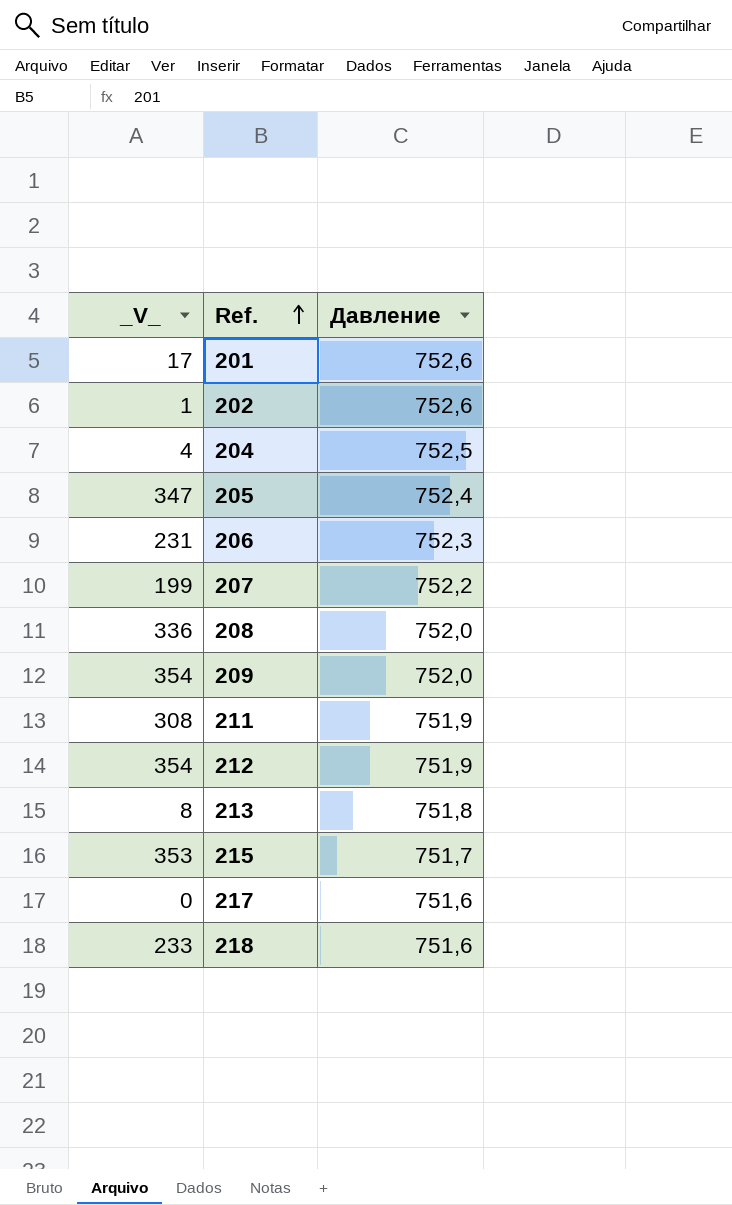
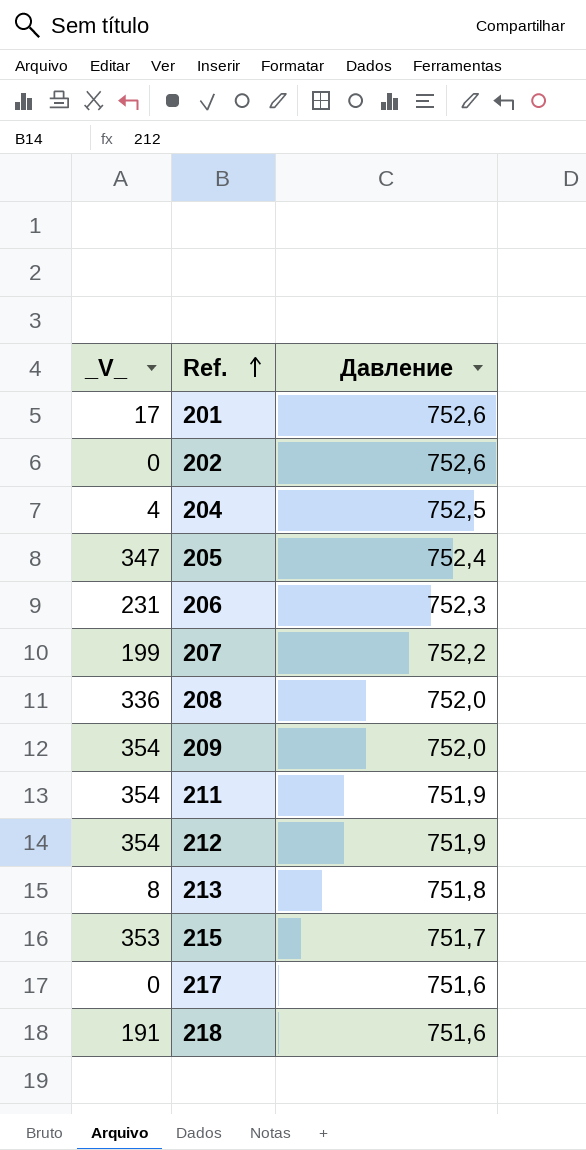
202 | _V_: 1 -> 0
211 | _V_: 308 -> 354
218 | _V_: 233 -> 191

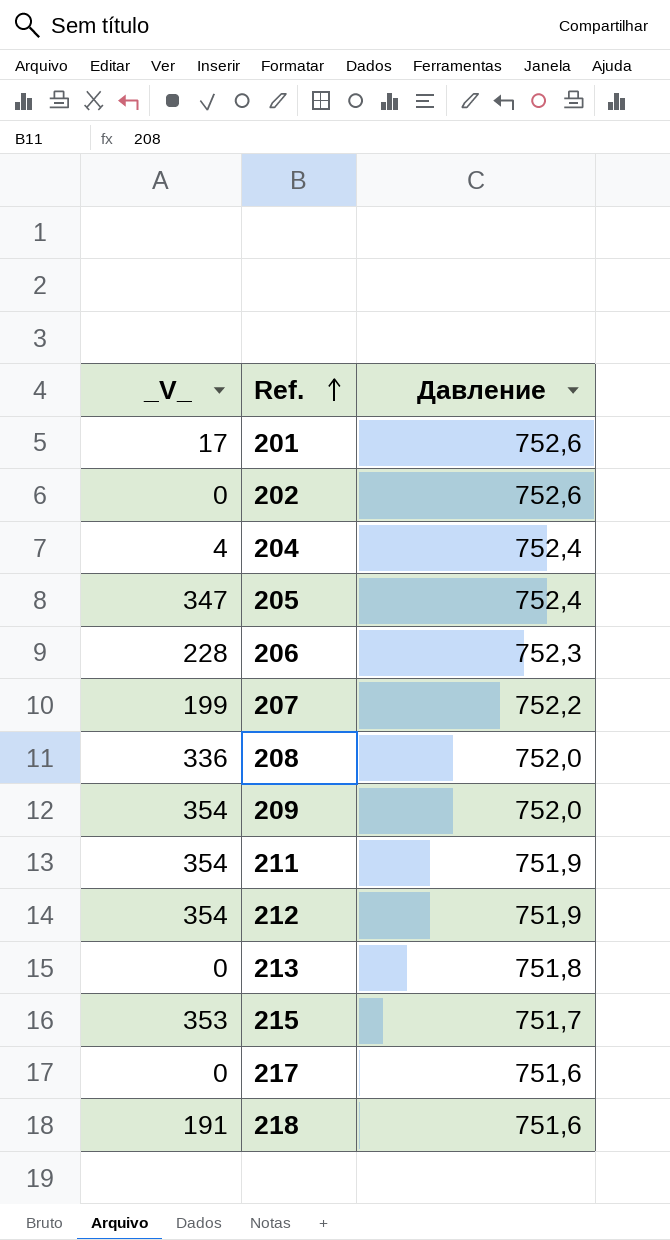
204 | Давление: 752,5 -> 752,4
206 | _V_: 231 -> 228
213 | _V_: 8 -> 0

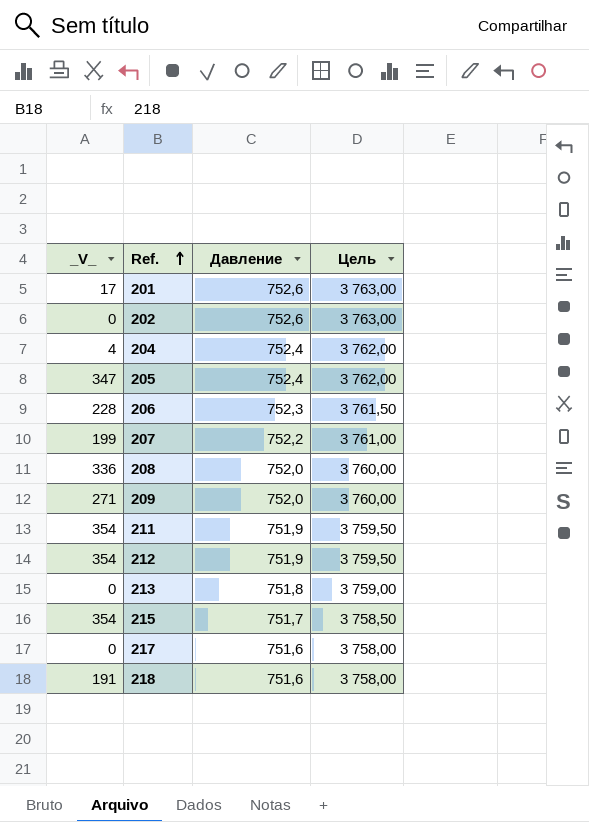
column Цель | formula: none -> [Давление] * 5
209 | _V_: 354 -> 271
215 | _V_: 353 -> 354

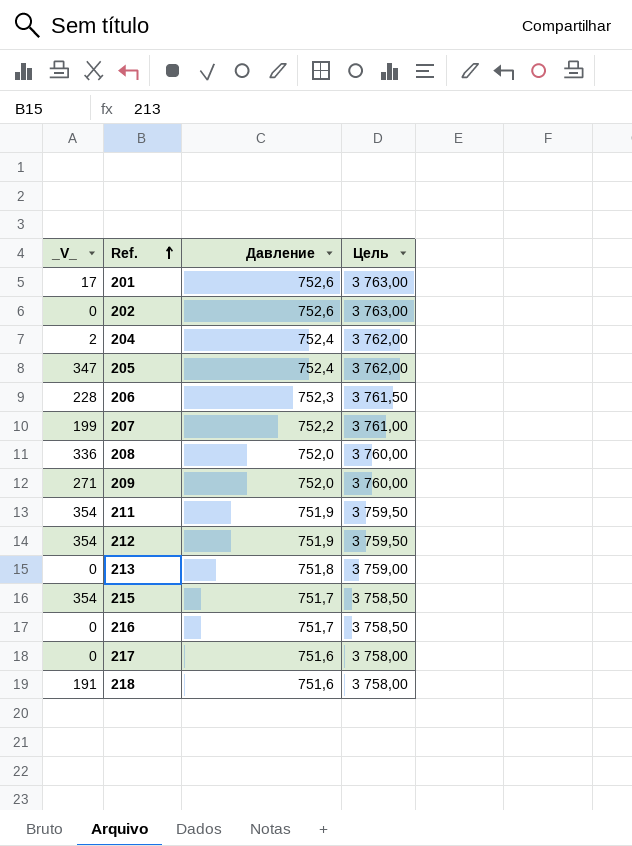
204 | _V_: 4 -> 2
row 216: none -> 0 | 751,7 | 3 758,50

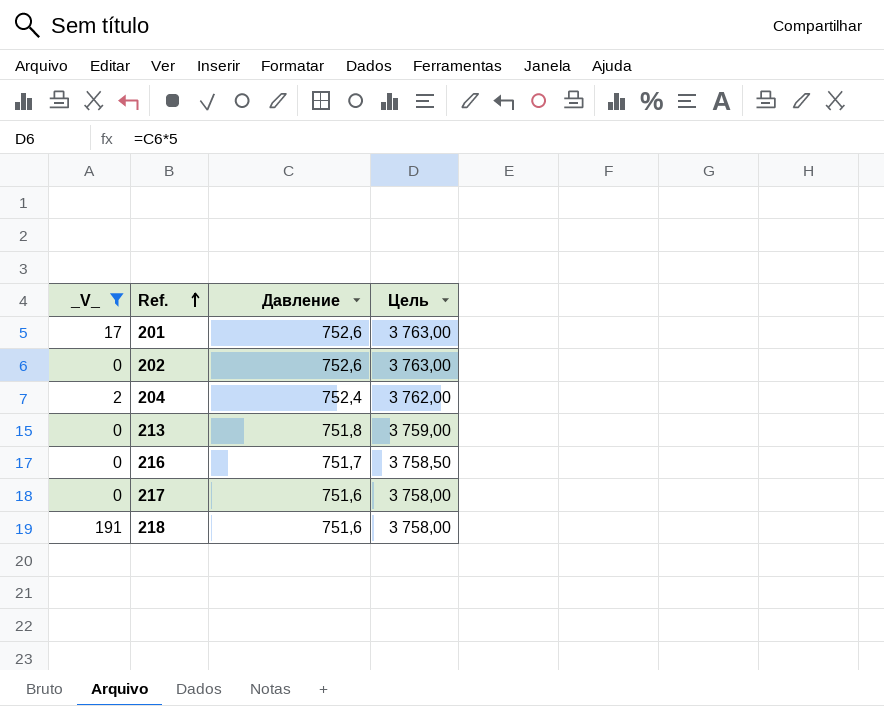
filter: none -> _V_ <= 191

